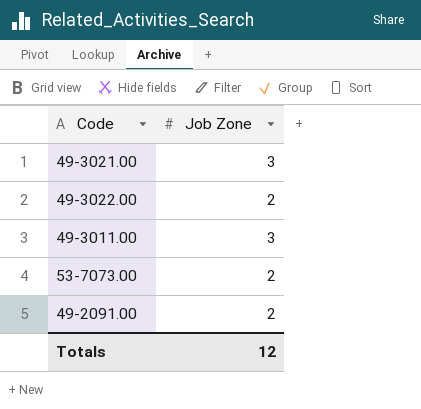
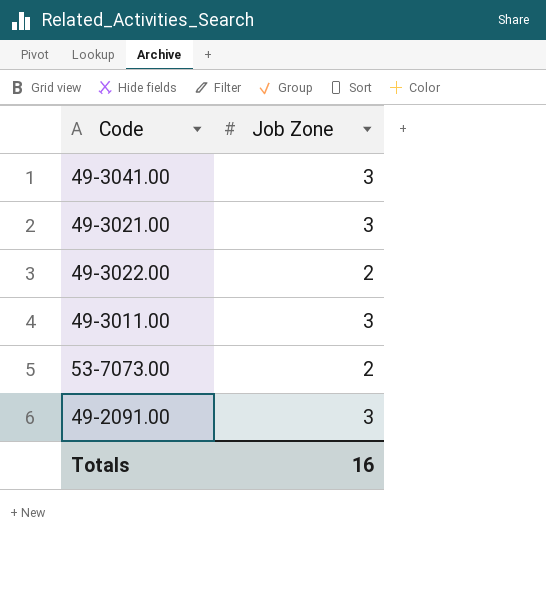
row 49-3041.00: none -> 3
49-2091.00 | Job Zone: 2 -> 3
Totals | Job Zone: 12 -> 16

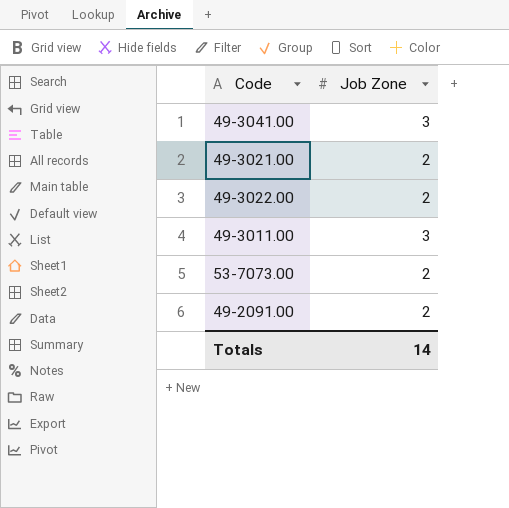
49-3021.00 | Job Zone: 3 -> 2
49-2091.00 | Job Zone: 3 -> 2
Totals | Job Zone: 16 -> 14

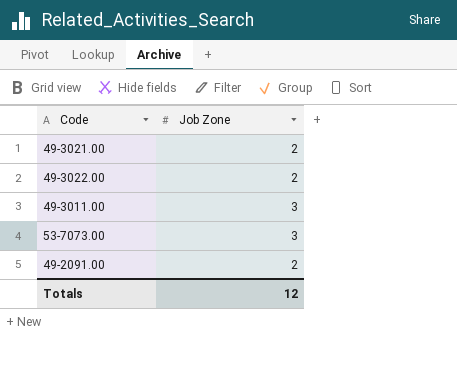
row 49-3041.00: 3 -> none
53-7073.00 | Job Zone: 2 -> 3
Totals | Job Zone: 14 -> 12

